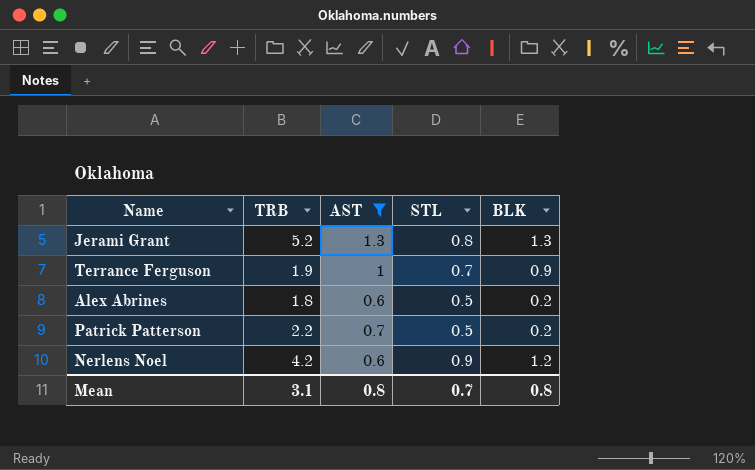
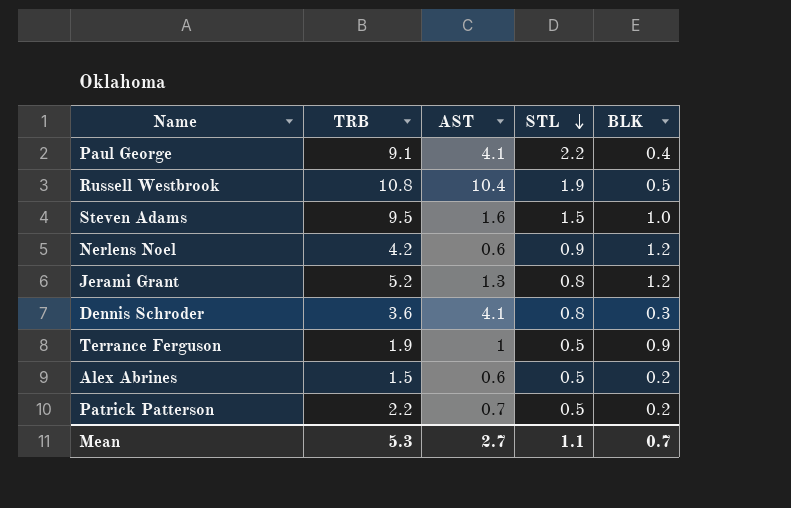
filter: AST <= 1.3 -> none
row order: none -> STL descending
Jerami Grant | BLK: 1.3 -> 1.2
Terrance Ferguson | STL: 0.7 -> 0.5
Alex Abrines | TRB: 1.8 -> 1.5
Mean | TRB: 3.1 -> 5.3
Mean | AST: 0.8 -> 2.7
Mean | STL: 0.7 -> 1.1
Mean | BLK: 0.8 -> 0.7

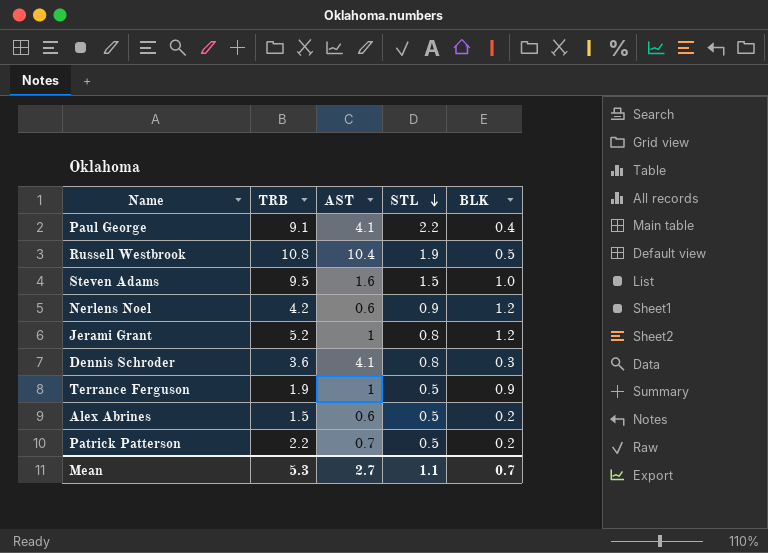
Jerami Grant | AST: 1.3 -> 1

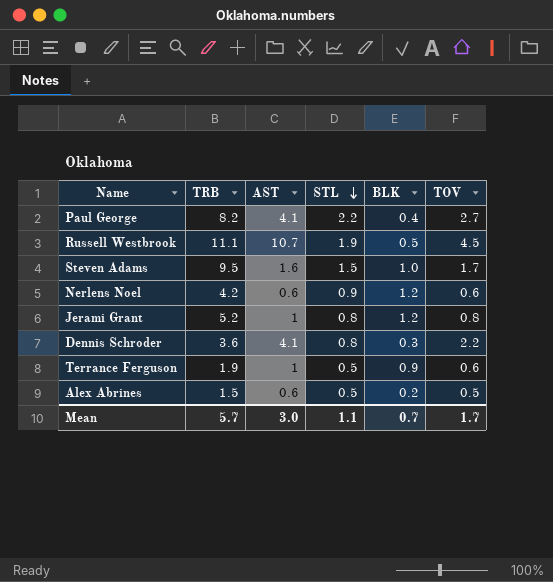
column TOV | position: none -> 6
row Patrick Patterson: 2.2 | 0.7 | 0.5 | 0.2 -> none
Paul George | TRB: 9.1 -> 8.2
Russell Westbrook | TRB: 10.8 -> 11.1
Russell Westbrook | AST: 10.4 -> 10.7
Mean | TRB: 5.3 -> 5.7
Mean | AST: 2.7 -> 3.0

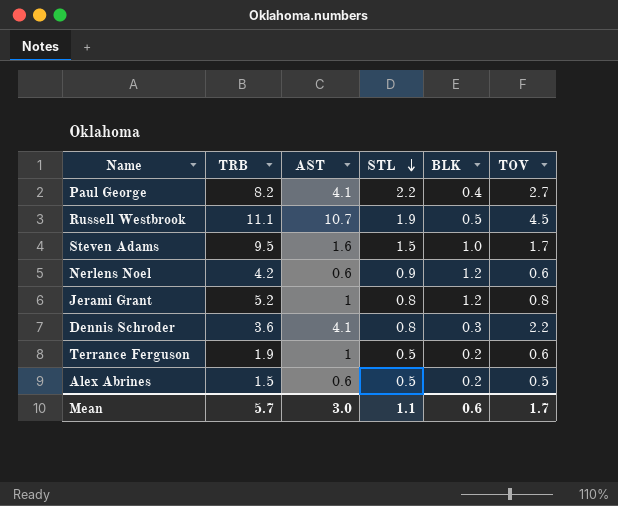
Terrance Ferguson | BLK: 0.9 -> 0.2
Mean | BLK: 0.7 -> 0.6

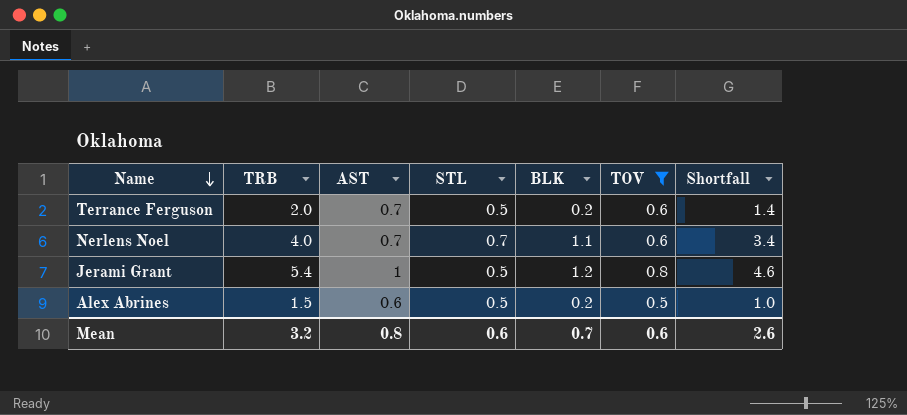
filter: none -> TOV <= 0.8
row order: STL descending -> Name descending
column Shortfall | formula: none -> [TRB] - [TOV]
Terrance Ferguson | TRB: 1.9 -> 2.0
Terrance Ferguson | AST: 1 -> 0.7
Nerlens Noel | TRB: 4.2 -> 4.0
Nerlens Noel | AST: 0.6 -> 0.7
Nerlens Noel | STL: 0.9 -> 0.7
Nerlens Noel | BLK: 1.2 -> 1.1
Jerami Grant | TRB: 5.2 -> 5.4
Jerami Grant | STL: 0.8 -> 0.5
Mean | TRB: 5.7 -> 3.2
Mean | AST: 3.0 -> 0.8
Mean | STL: 1.1 -> 0.6
Mean | BLK: 0.6 -> 0.7
Mean | TOV: 1.7 -> 0.6

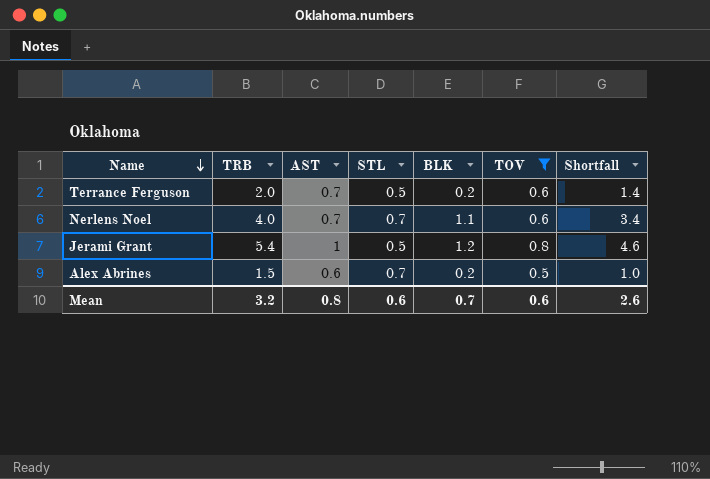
Alex Abrines | STL: 0.5 -> 0.7

